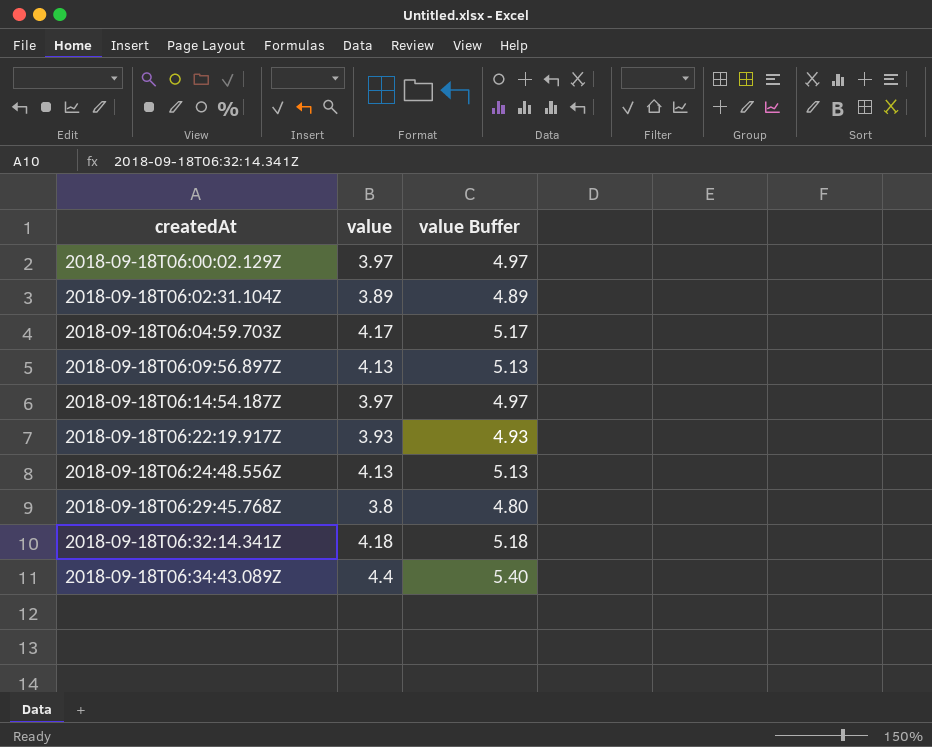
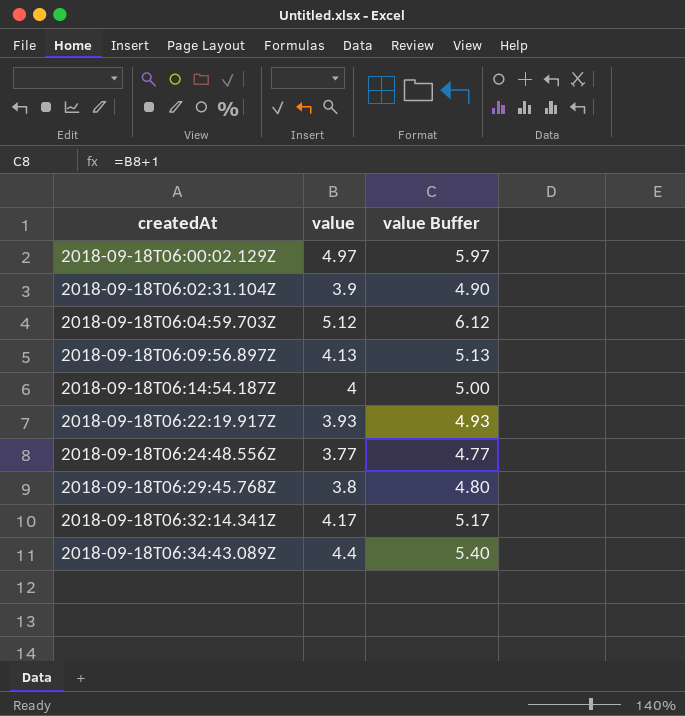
2018-09-18T06:00:02.129Z | value: 3.97 -> 4.97
2018-09-18T06:00:02.129Z | value Buffer: 4.97 -> 5.97
2018-09-18T06:02:31.104Z | value: 3.89 -> 3.9
2018-09-18T06:02:31.104Z | value Buffer: 4.89 -> 4.90
2018-09-18T06:04:59.703Z | value: 4.17 -> 5.12
2018-09-18T06:04:59.703Z | value Buffer: 5.17 -> 6.12
2018-09-18T06:14:54.187Z | value: 3.97 -> 4
2018-09-18T06:14:54.187Z | value Buffer: 4.97 -> 5.00
2018-09-18T06:24:48.556Z | value: 4.13 -> 3.77
2018-09-18T06:24:48.556Z | value Buffer: 5.13 -> 4.77
2018-09-18T06:32:14.341Z | value: 4.18 -> 4.17
2018-09-18T06:32:14.341Z | value Buffer: 5.18 -> 5.17

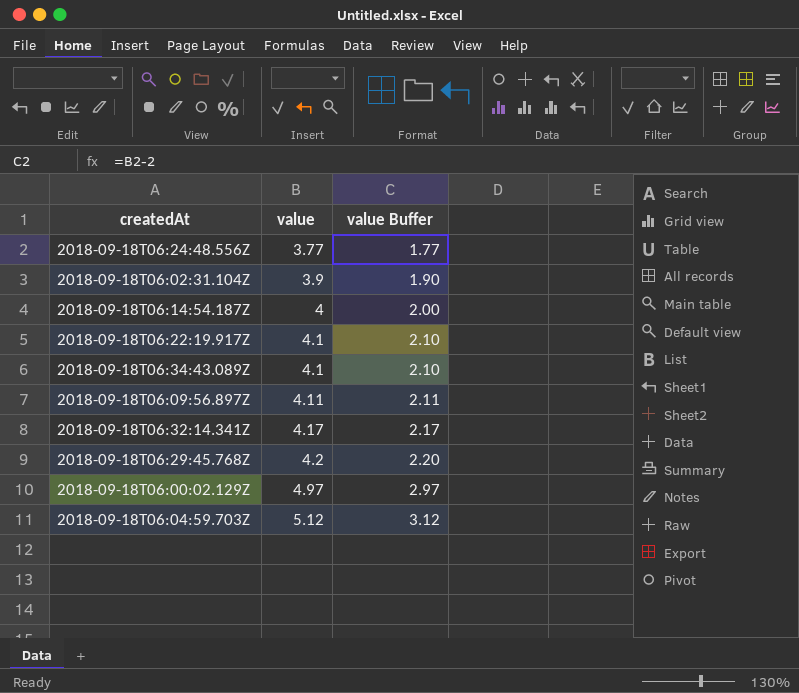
row order: createdAt ascending -> value ascending
column value Buffer | formula: [value] + 1 -> [value] - 2
2018-09-18T06:22:19.917Z | value: 3.93 -> 4.1
2018-09-18T06:34:43.089Z | value: 4.4 -> 4.1
2018-09-18T06:09:56.897Z | value: 4.13 -> 4.11
2018-09-18T06:29:45.768Z | value: 3.8 -> 4.2

